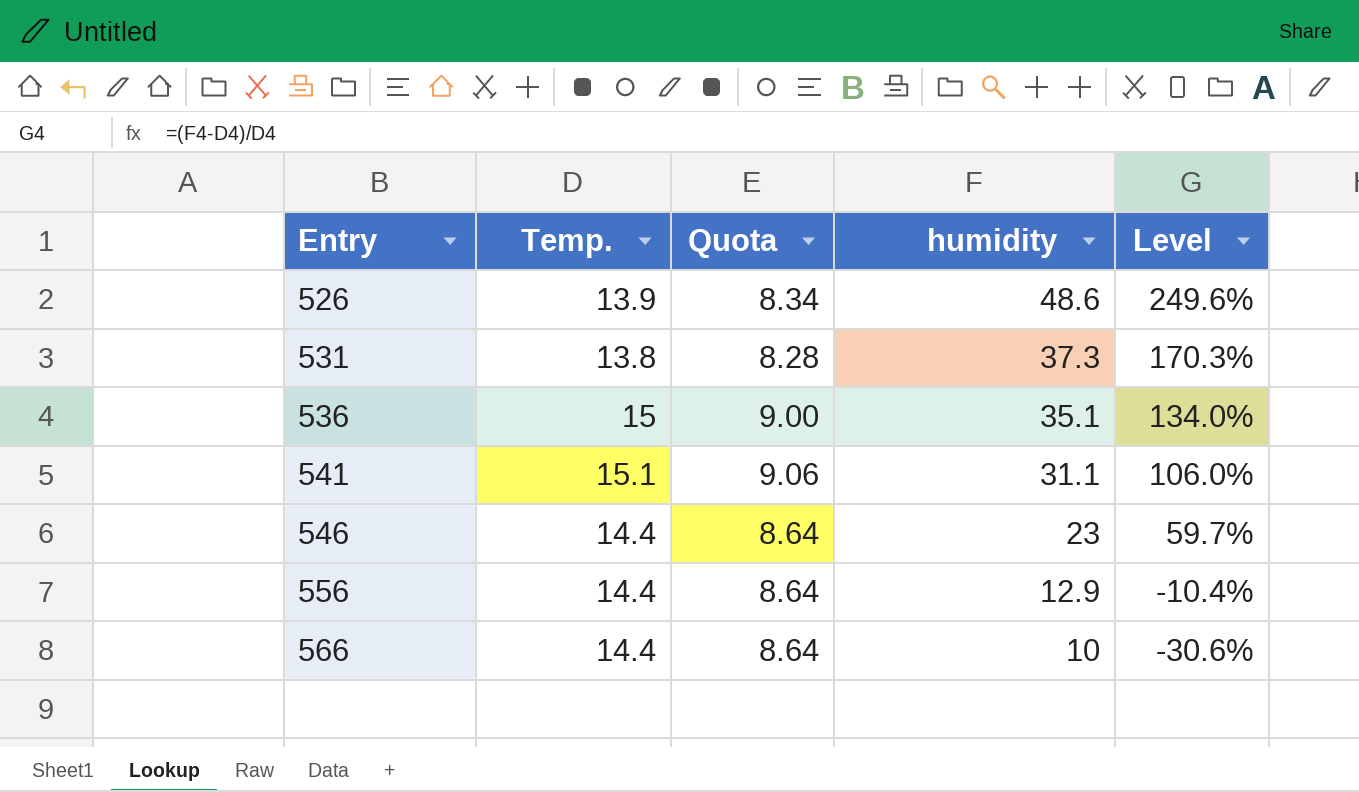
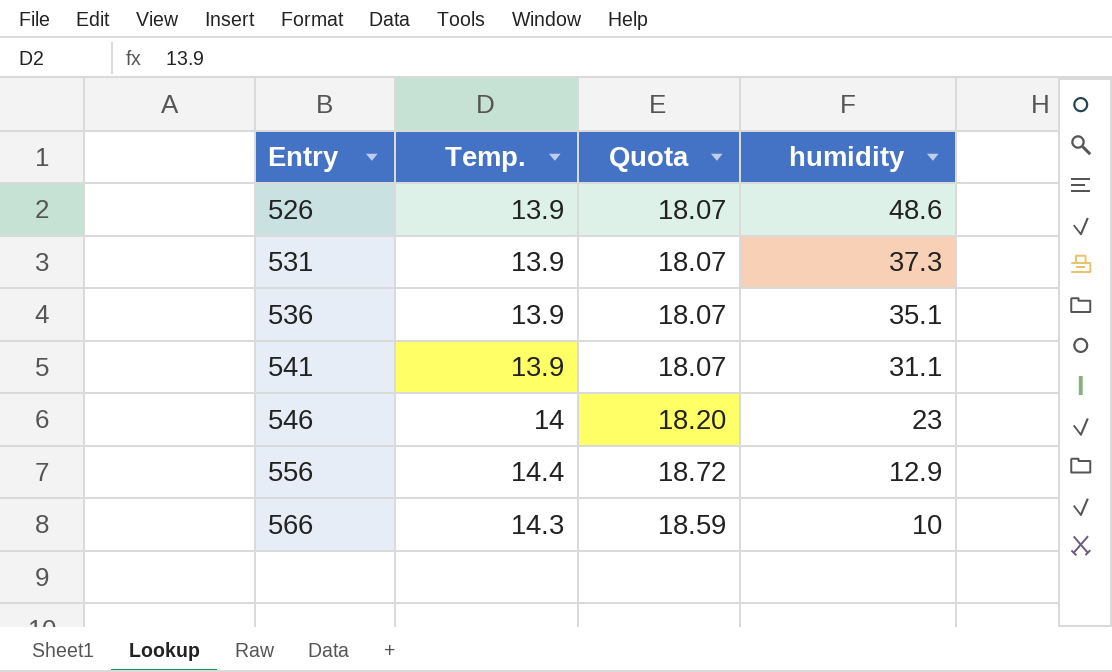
column Level | formula: ([humidity] - [Temp.]) / [Temp.] -> none
column Quota | formula: [Temp.] * 0.6 -> [Temp.] * 1.3
531 | Temp.: 13.8 -> 13.9
536 | Temp.: 15 -> 13.9
541 | Temp.: 15.1 -> 13.9
546 | Temp.: 14.4 -> 14
566 | Temp.: 14.4 -> 14.3

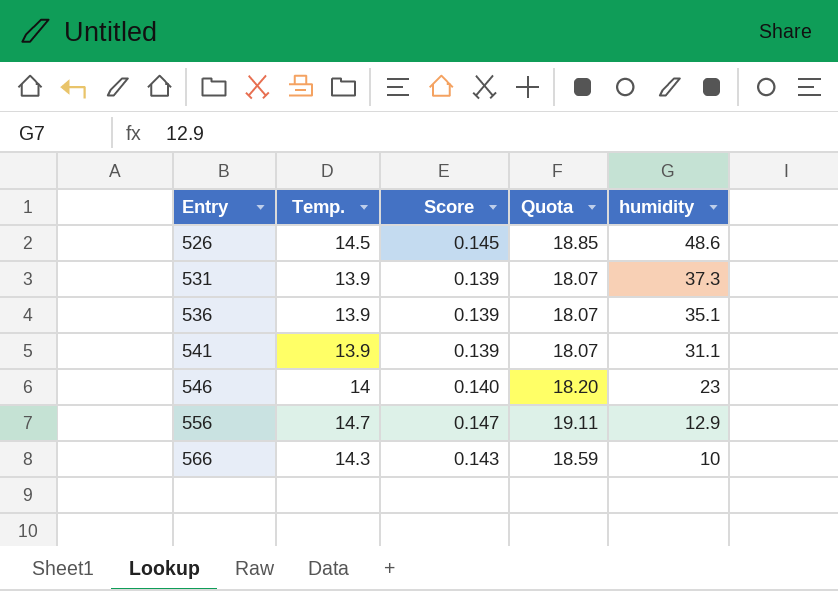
column Score | formula: none -> [Temp.] * 0.01
526 | Temp.: 13.9 -> 14.5
526 | Quota: 18.07 -> 18.85
556 | Temp.: 14.4 -> 14.7
556 | Quota: 18.72 -> 19.11

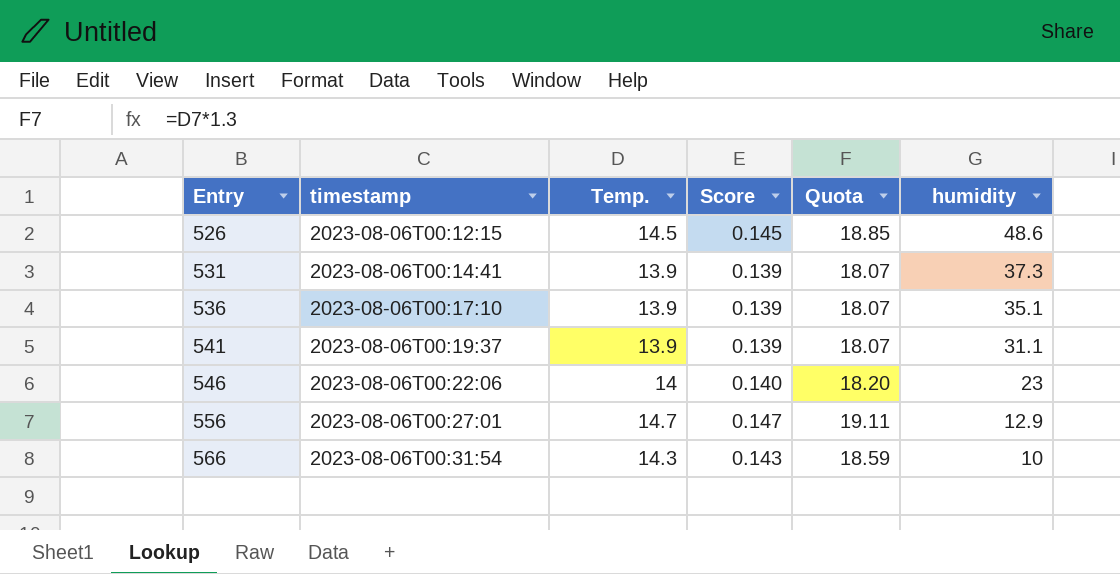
column timestamp | position: none -> 2

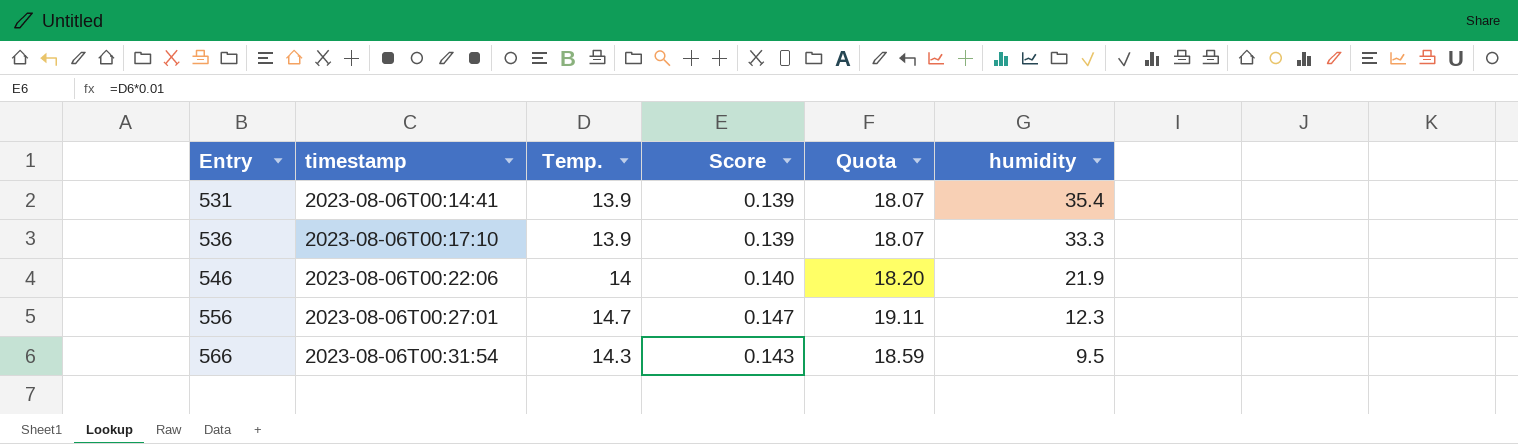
row 526: 2023-08-06T00:12:15 | 14.5 | 0.145 | 18.85 | 48.6 -> none
row 541: 2023-08-06T00:19:37 | 13.9 | 0.139 | 18.07 | 31.1 -> none
531 | humidity: 37.3 -> 35.4
536 | humidity: 35.1 -> 33.3
546 | humidity: 23 -> 21.9
556 | humidity: 12.9 -> 12.3
566 | humidity: 10 -> 9.5

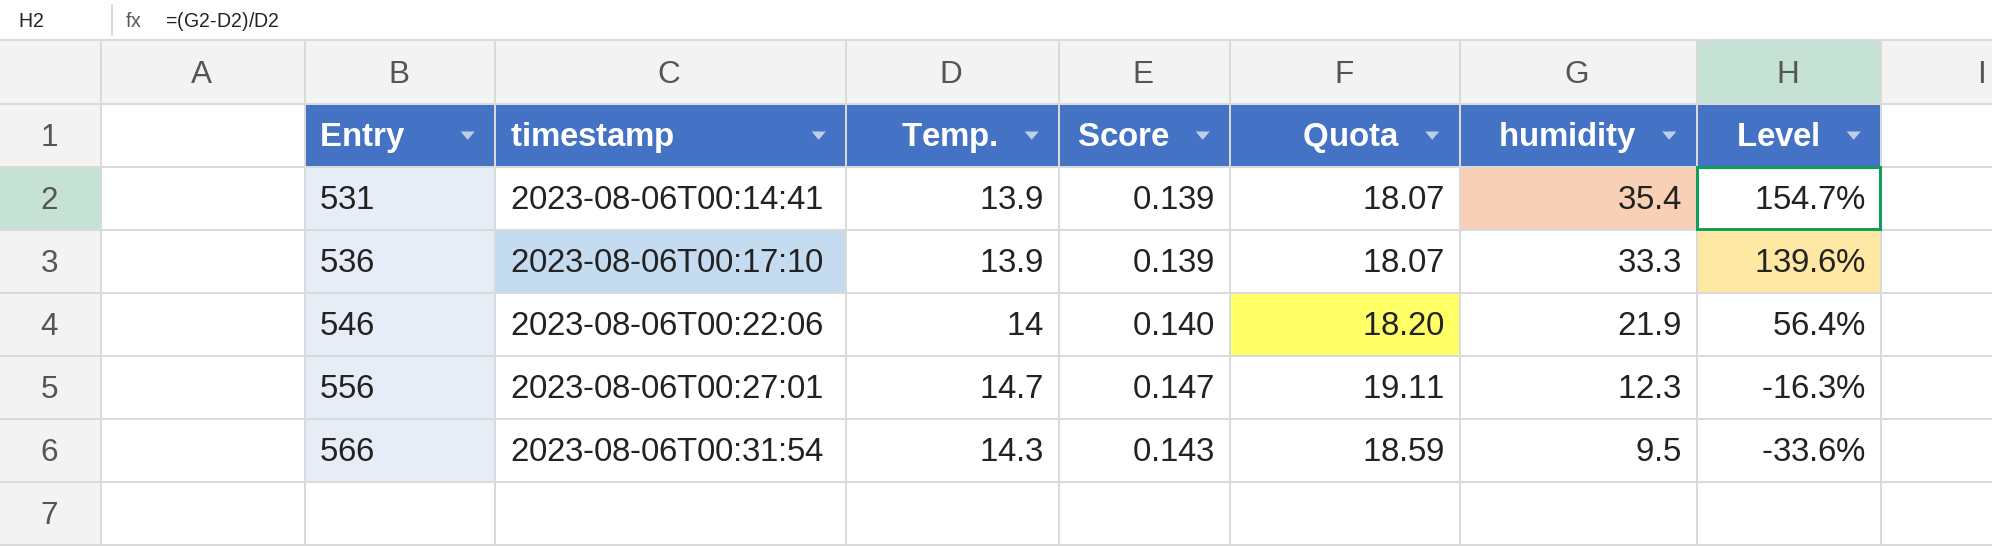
column Level | formula: none -> ([humidity] - [Temp.]) / [Temp.]

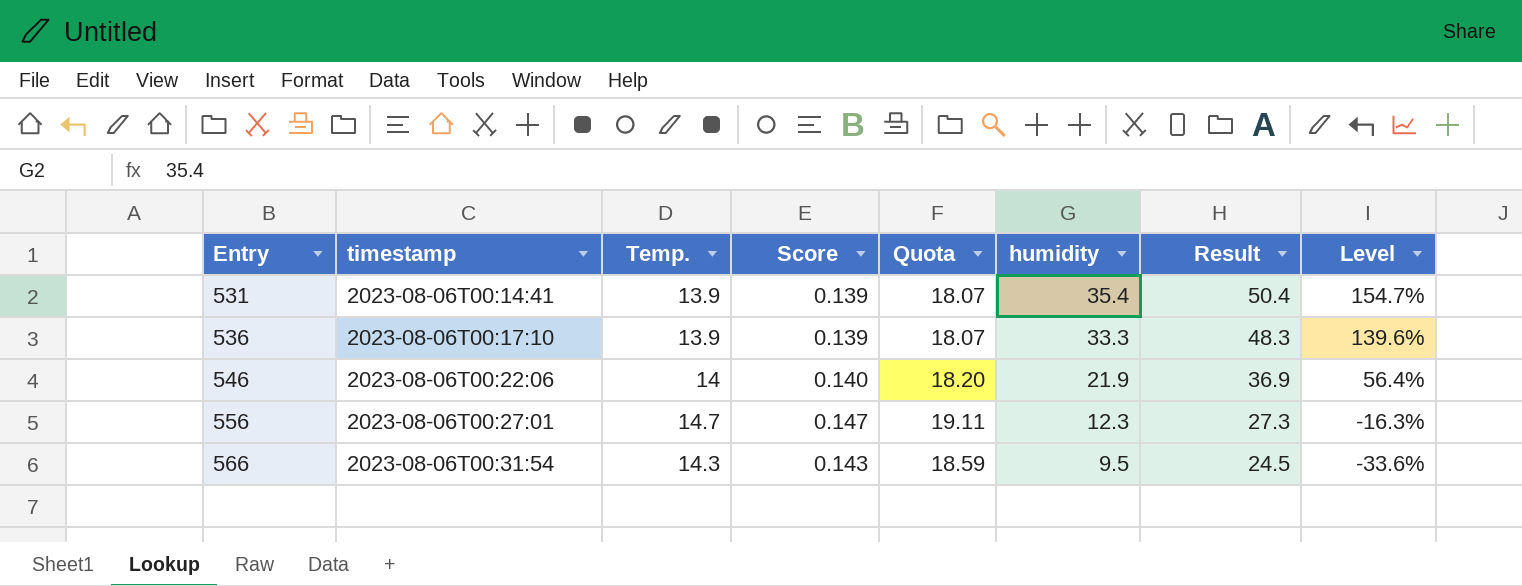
column Result | formula: none -> [humidity] + 15

